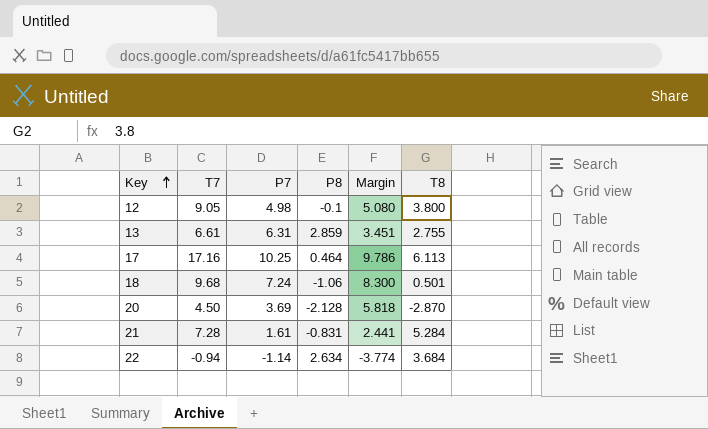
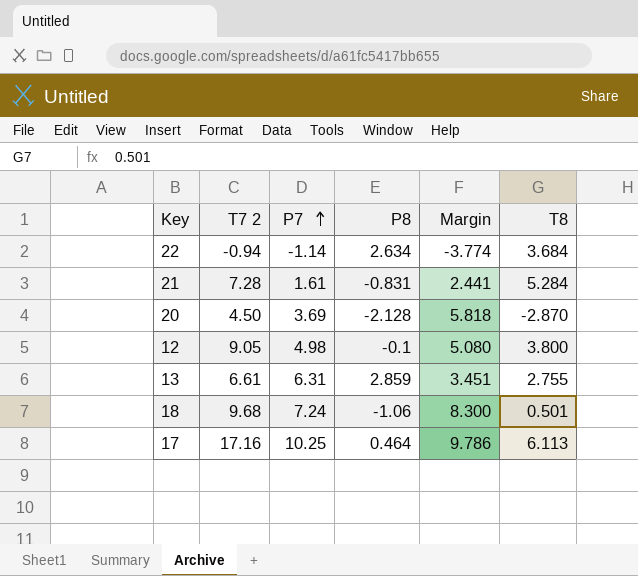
row order: Key ascending -> P7 ascending
column name: T7 -> T7 2

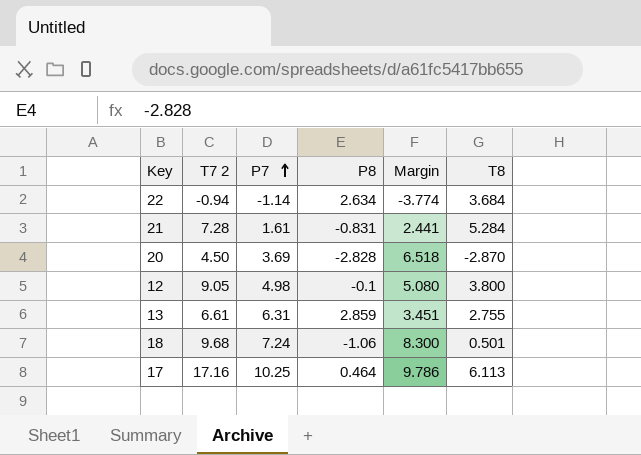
20 | P8: -2.128 -> -2.828
20 | Margin: 5.818 -> 6.518

